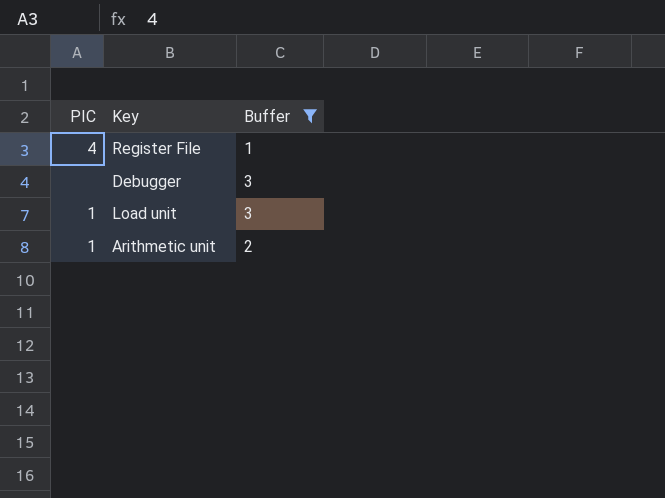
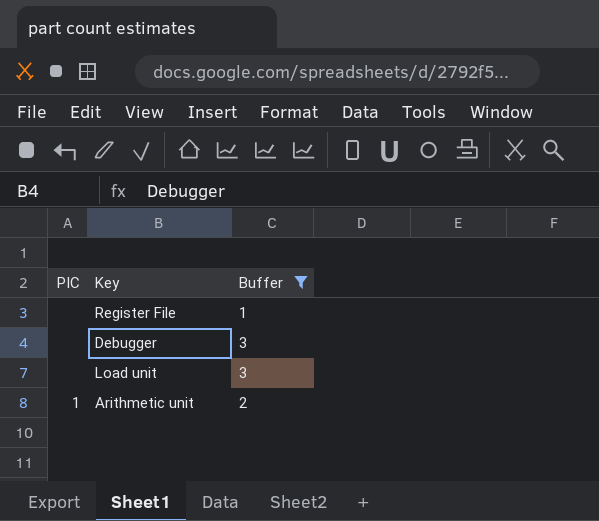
Register File | PIC: 4 -> none
Load unit | PIC: 1 -> none

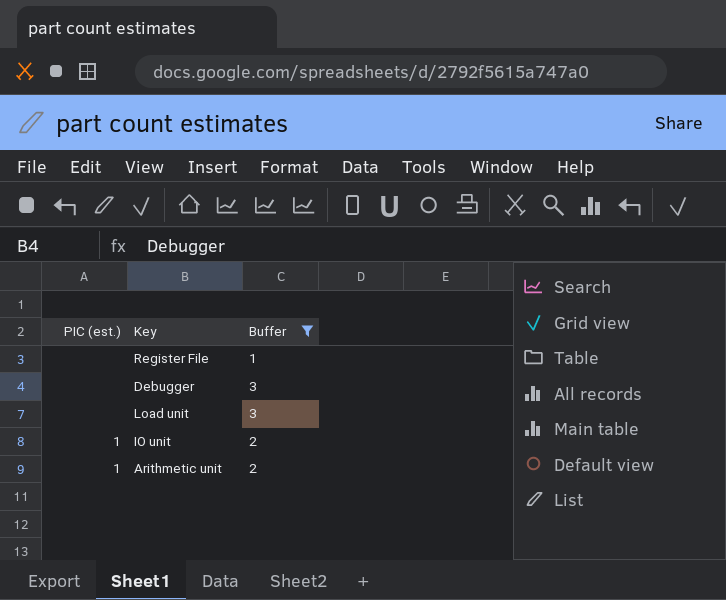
column name: PIC -> PIC (est.)
row IO unit: none -> 1 | 2

